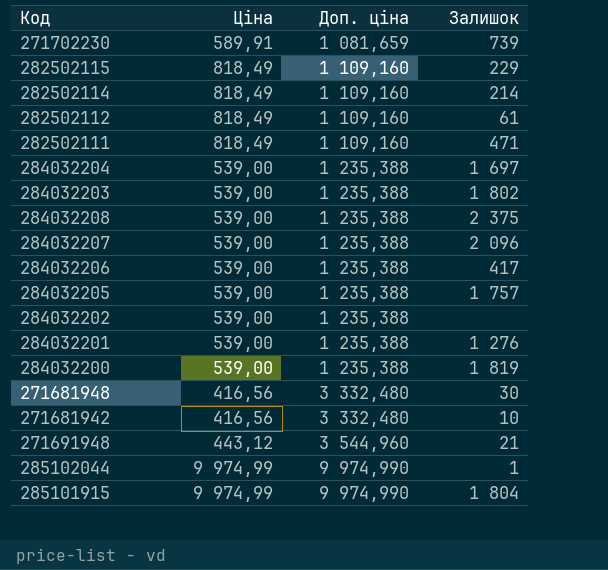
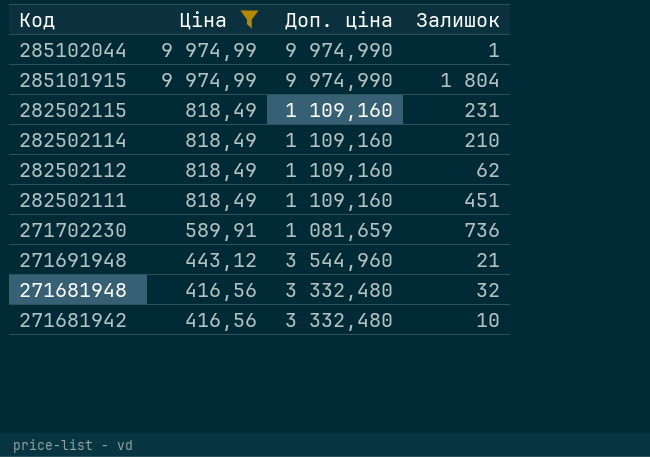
filter: none -> Ціна != 539,00
row order: Доп. ціна ascending -> Код descending
282502115 | Залишок: 229 -> 231
282502114 | Залишок: 214 -> 210
282502112 | Залишок: 61 -> 62
282502111 | Залишок: 471 -> 451
271702230 | Залишок: 739 -> 736
271681948 | Залишок: 30 -> 32

